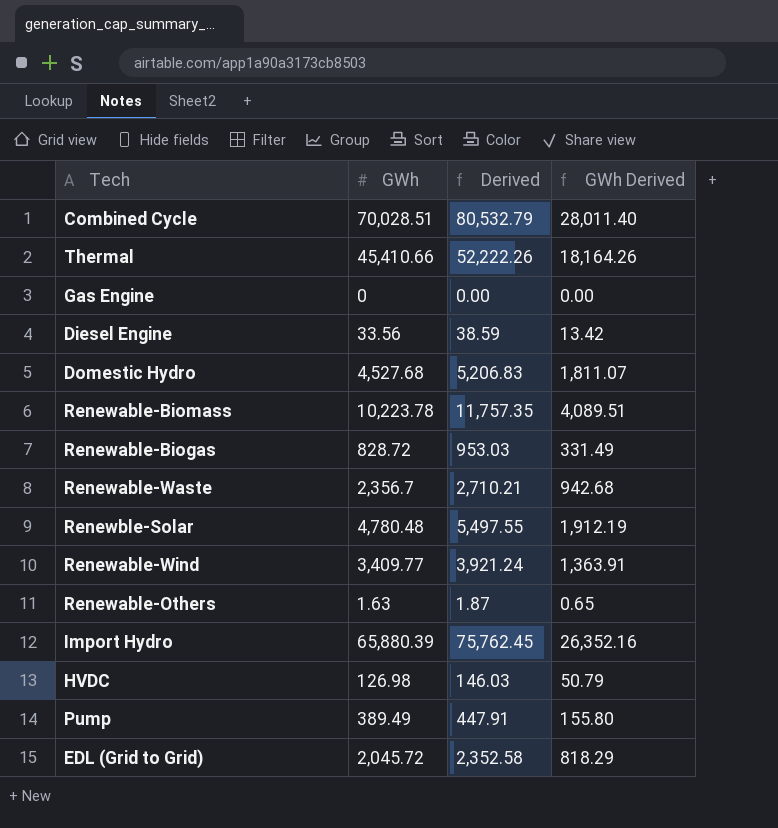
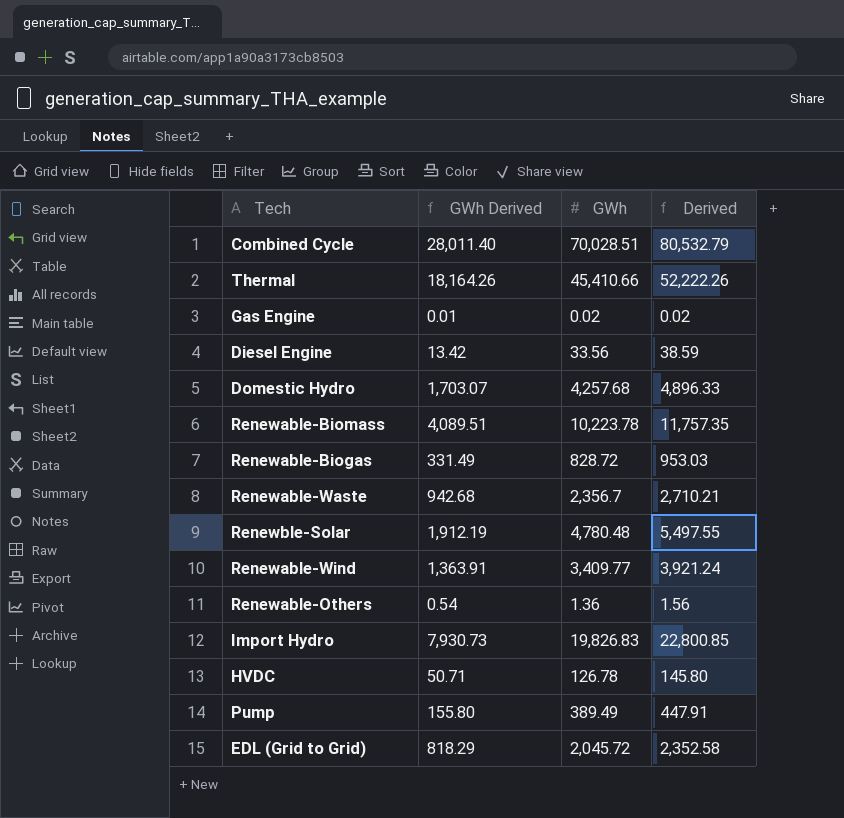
column GWh Derived | position: 4 -> 2
Gas Engine | GWh Derived: 0.00 -> 0.01
Gas Engine | GWh: 0 -> 0.02
Gas Engine | Derived: 0.00 -> 0.02
Domestic Hydro | GWh Derived: 1,811.07 -> 1,703.07
Domestic Hydro | GWh: 4,527.68 -> 4,257.68
Domestic Hydro | Derived: 5,206.83 -> 4,896.33
Renewable-Others | GWh Derived: 0.65 -> 0.54
Renewable-Others | GWh: 1.63 -> 1.36
Renewable-Others | Derived: 1.87 -> 1.56
Import Hydro | GWh Derived: 26,352.16 -> 7,930.73
Import Hydro | GWh: 65,880.39 -> 19,826.83
Import Hydro | Derived: 75,762.45 -> 22,800.85
HVDC | GWh Derived: 50.79 -> 50.71
HVDC | GWh: 126.98 -> 126.78
HVDC | Derived: 146.03 -> 145.80

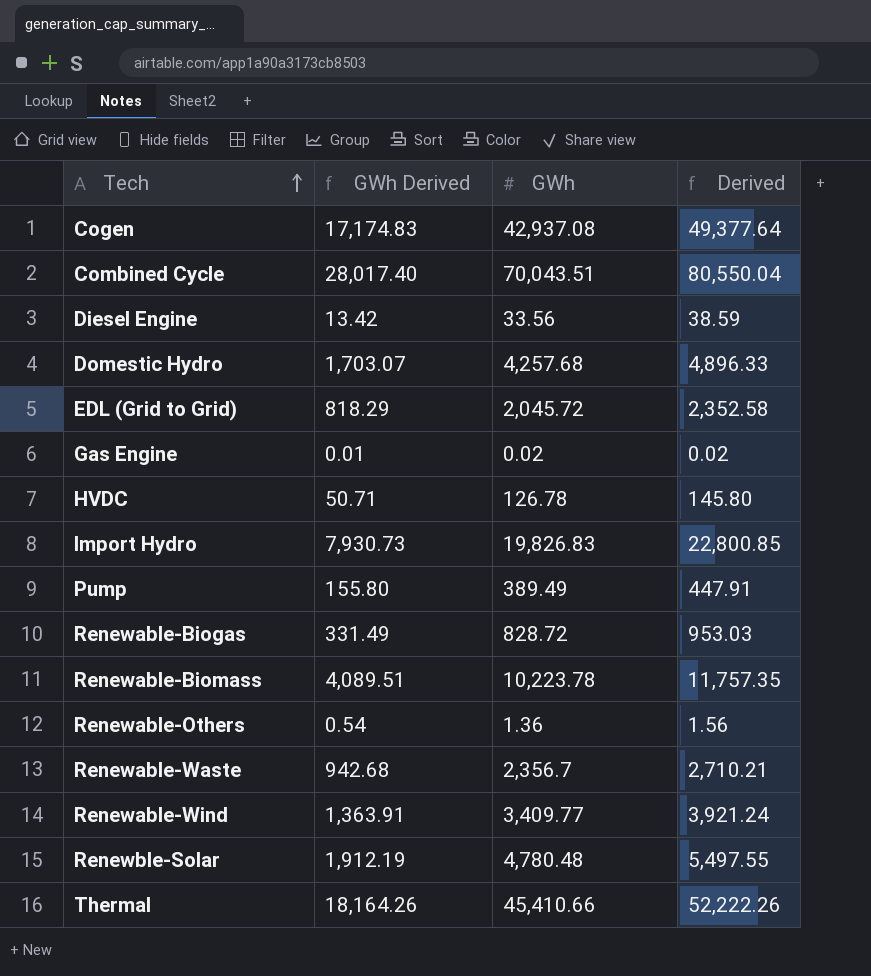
row order: none -> Tech ascending
row Cogen: none -> 17,174.83 | 42,937.08 | 49,377.64
Combined Cycle | GWh Derived: 28,011.40 -> 28,017.40
Combined Cycle | GWh: 70,028.51 -> 70,043.51
Combined Cycle | Derived: 80,532.79 -> 80,550.04

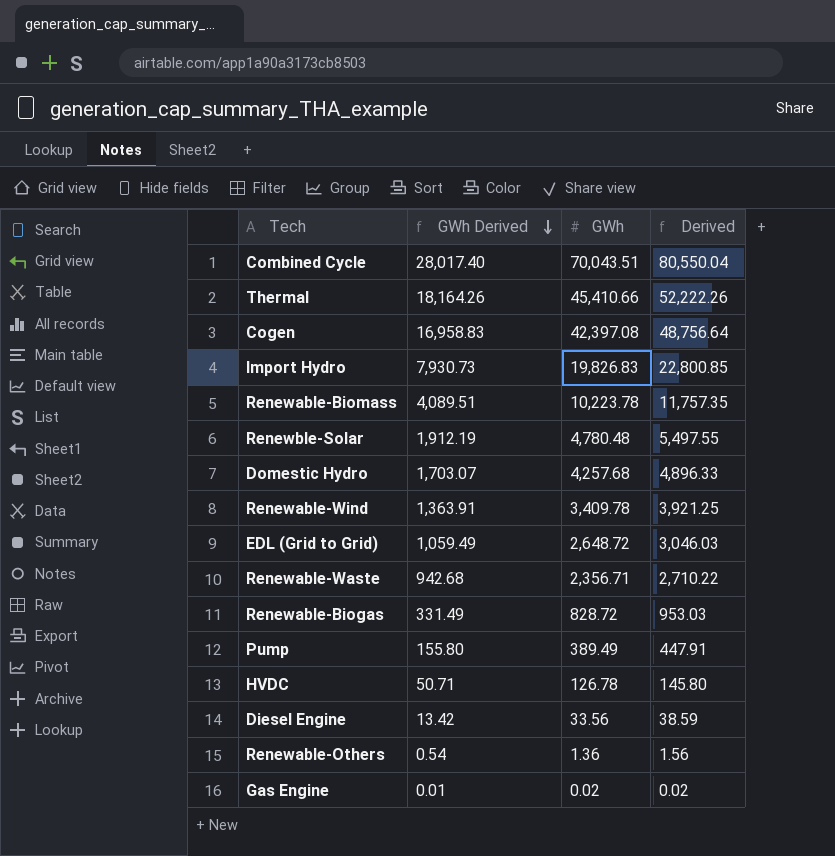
row order: Tech ascending -> GWh Derived descending
Cogen | GWh Derived: 17,174.83 -> 16,958.83
Cogen | GWh: 42,937.08 -> 42,397.08
Cogen | Derived: 49,377.64 -> 48,756.64
Renewable-Wind | GWh: 3,409.77 -> 3,409.78
Renewable-Wind | Derived: 3,921.24 -> 3,921.25
EDL (Grid to Grid) | GWh Derived: 818.29 -> 1,059.49
EDL (Grid to Grid) | GWh: 2,045.72 -> 2,648.72
EDL (Grid to Grid) | Derived: 2,352.58 -> 3,046.03
Renewable-Waste | GWh: 2,356.7 -> 2,356.71
Renewable-Waste | Derived: 2,710.21 -> 2,710.22

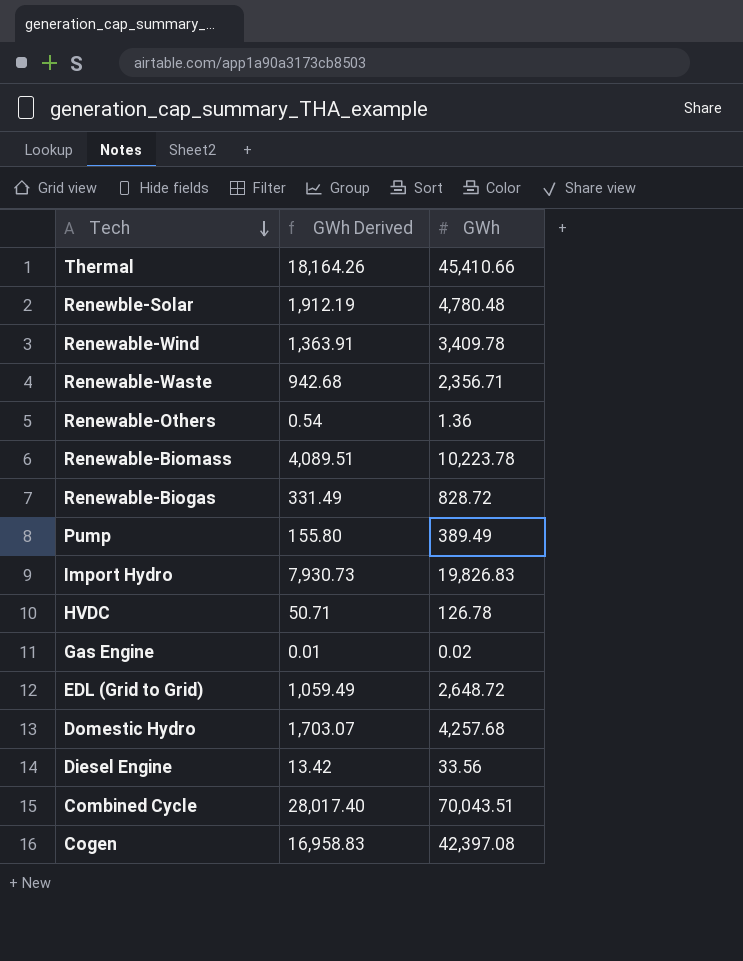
row order: GWh Derived descending -> Tech descending
column Derived | formula: [GWh] * 1.15 -> none

